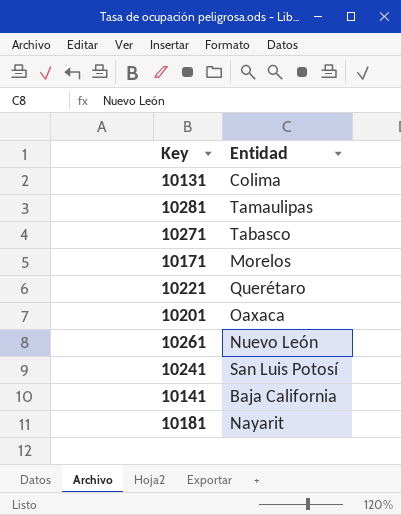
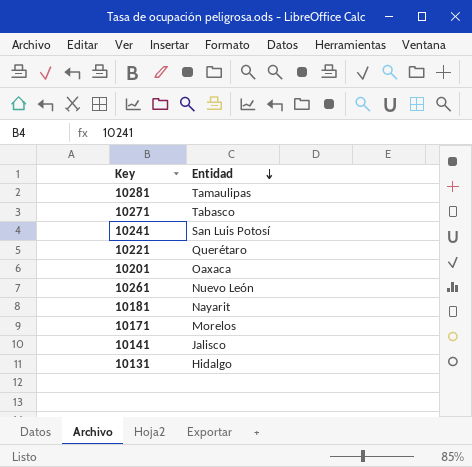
row order: none -> Entidad descending
10141 | Entidad: Baja California -> Jalisco
10131 | Entidad: Colima -> Hidalgo

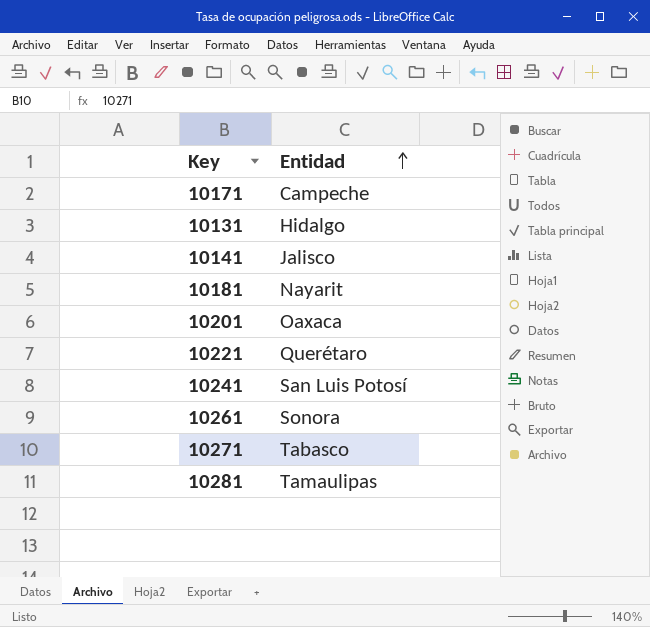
row order: Entidad descending -> Entidad ascending
10171 | Entidad: Morelos -> Campeche
10261 | Entidad: Nuevo León -> Sonora

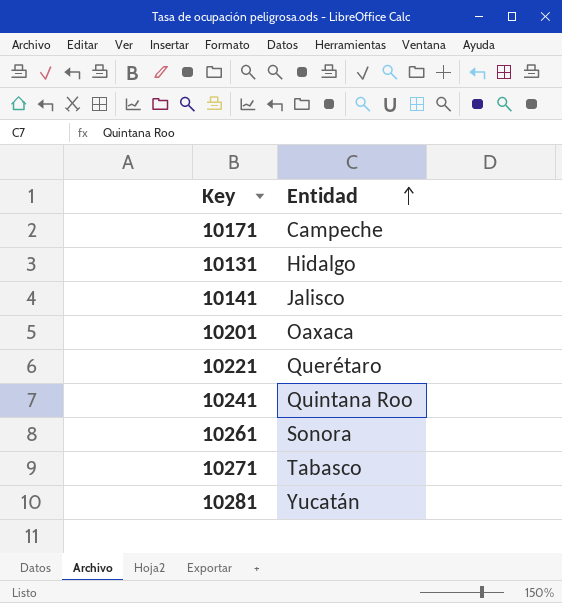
row 10181: Nayarit -> none
10241 | Entidad: San Luis Potosí -> Quintana Roo
10281 | Entidad: Tamaulipas -> Yucatán

